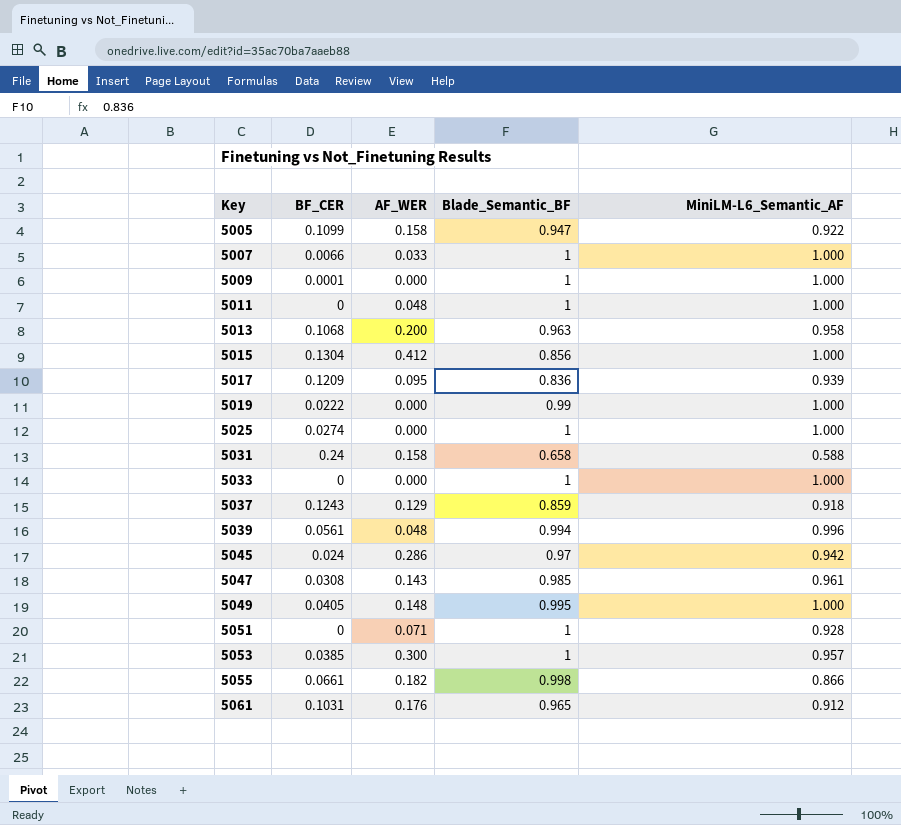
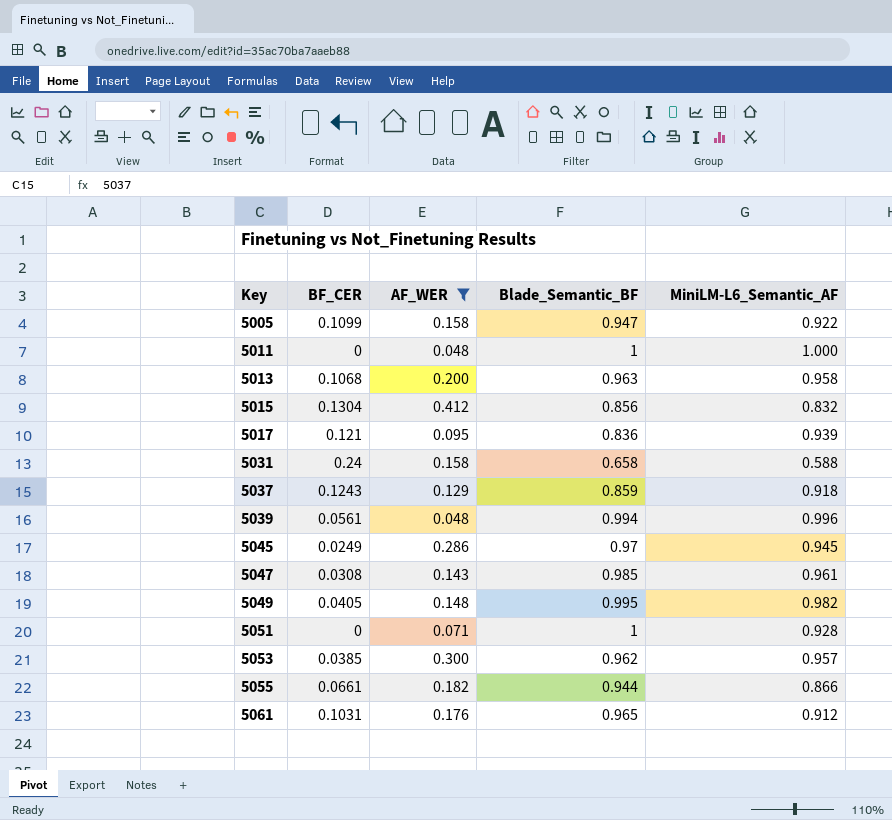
filter: none -> AF_WER >= 0.048
5015 | MiniLM-L6_Semantic_AF: 1.000 -> 0.832
5017 | BF_CER: 0.1209 -> 0.121
5045 | BF_CER: 0.024 -> 0.0249
5045 | MiniLM-L6_Semantic_AF: 0.942 -> 0.945
5049 | MiniLM-L6_Semantic_AF: 1.000 -> 0.982
5053 | Blade_Semantic_BF: 1 -> 0.962
5055 | Blade_Semantic_BF: 0.998 -> 0.944

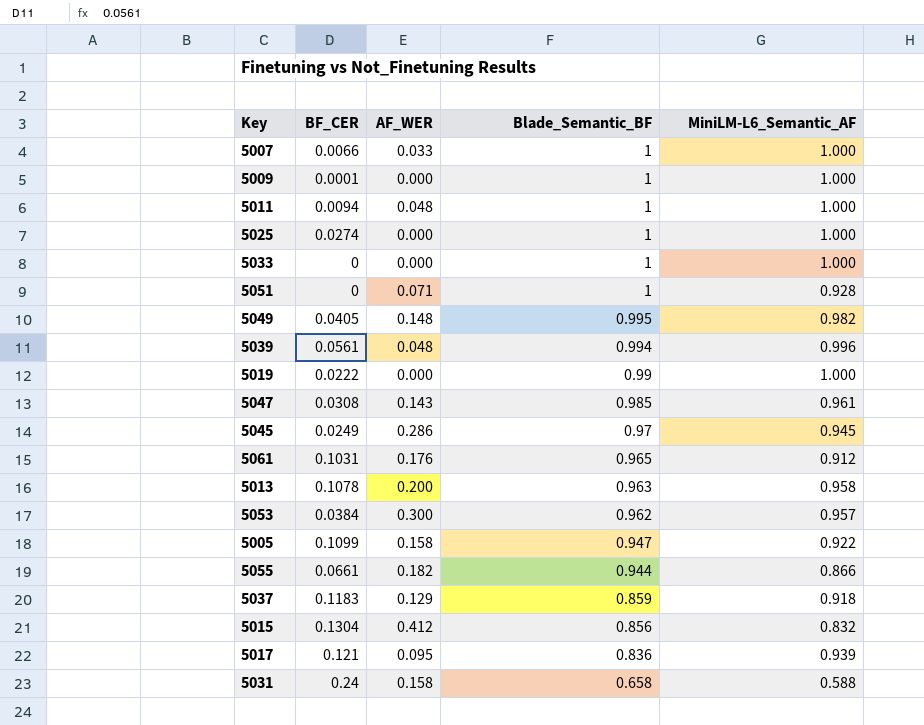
filter: AF_WER >= 0.048 -> none
row order: Key ascending -> Blade_Semantic_BF descending
5011 | BF_CER: 0 -> 0.0094
5013 | BF_CER: 0.1068 -> 0.1078
5053 | BF_CER: 0.0385 -> 0.0384
5037 | BF_CER: 0.1243 -> 0.1183

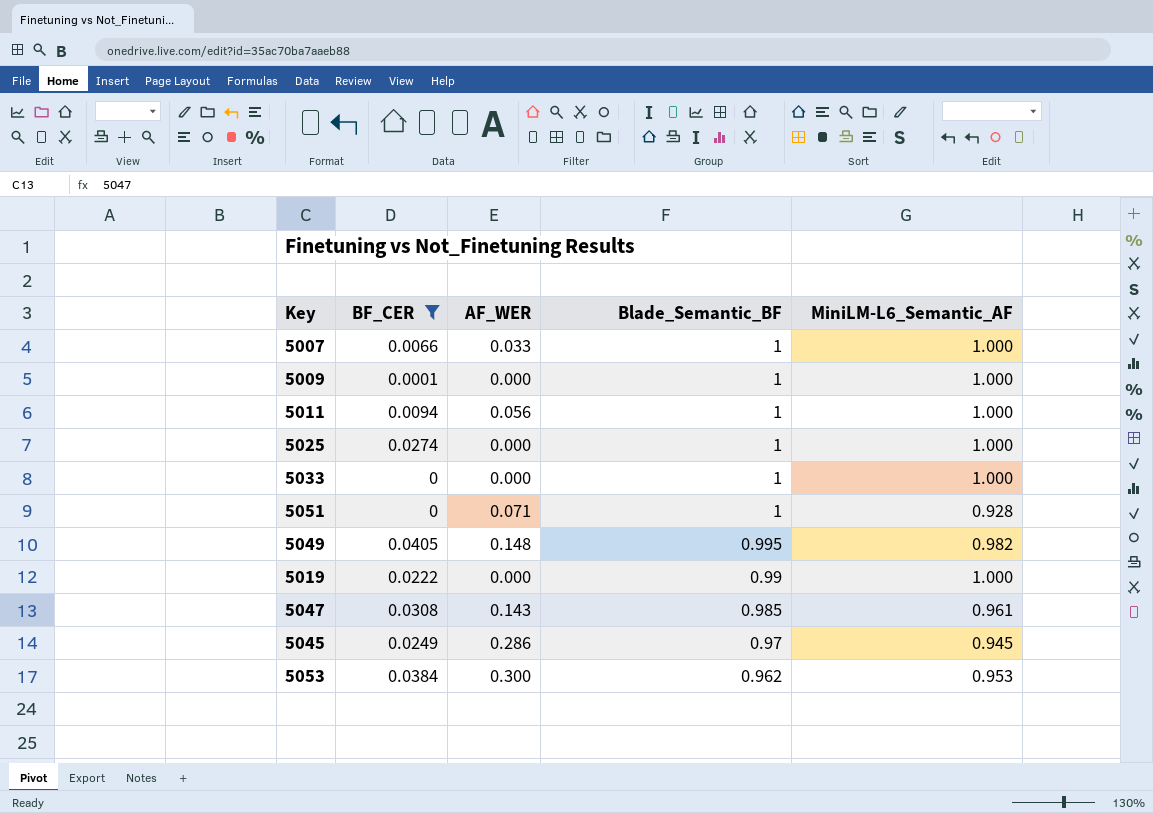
filter: none -> BF_CER <= 0.0405
5011 | AF_WER: 0.048 -> 0.056
5053 | MiniLM-L6_Semantic_AF: 0.957 -> 0.953

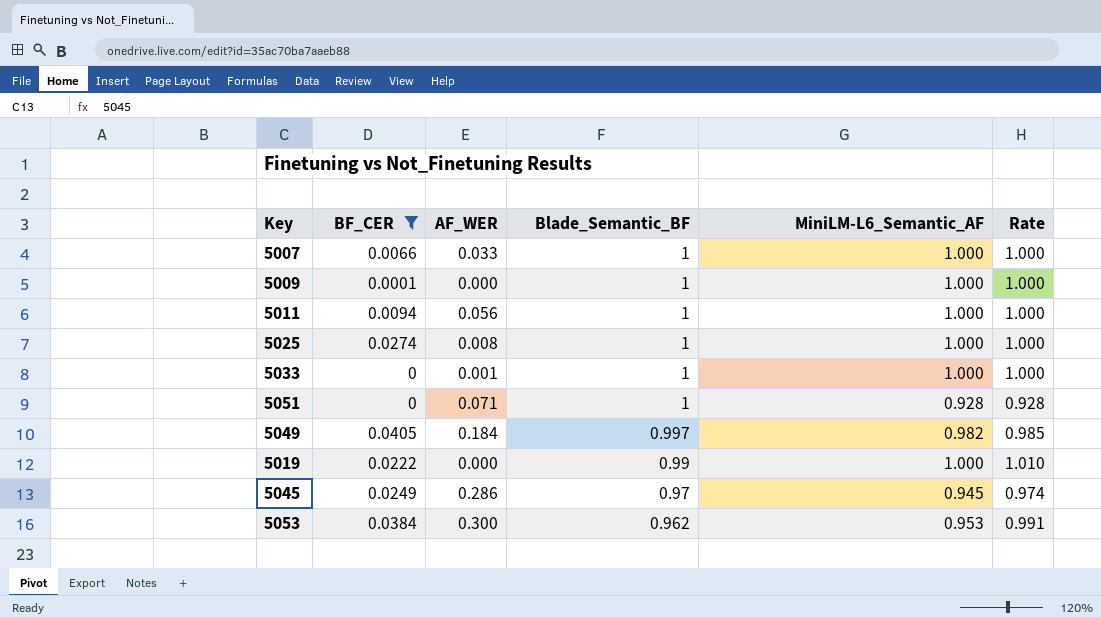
column Rate | formula: none -> [MiniLM-L6_Semantic_AF] / [Blade_Semantic_BF]
row 5047: 0.0308 | 0.143 | 0.985 | 0.961 -> none
5025 | AF_WER: 0.000 -> 0.008
5033 | AF_WER: 0.000 -> 0.001
5049 | AF_WER: 0.148 -> 0.184
5049 | Blade_Semantic_BF: 0.995 -> 0.997

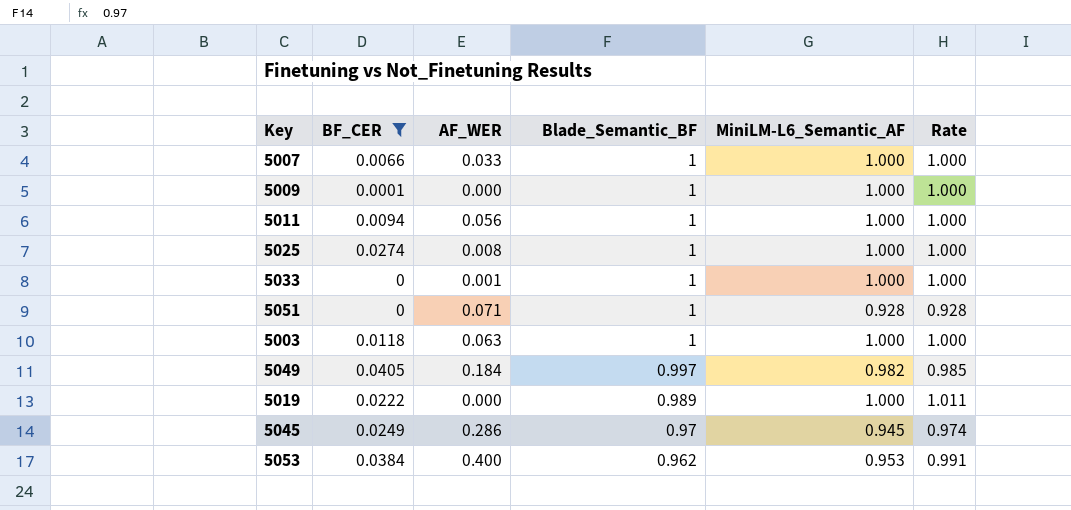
row 5003: none -> 0.0118 | 0.063 | 1 | 1.000 | 1.000
5019 | Blade_Semantic_BF: 0.99 -> 0.989
5019 | Rate: 1.010 -> 1.011
5053 | AF_WER: 0.300 -> 0.400

